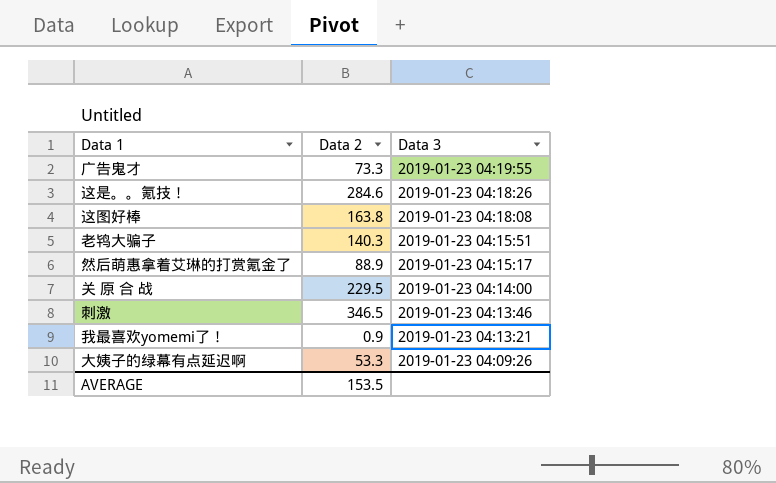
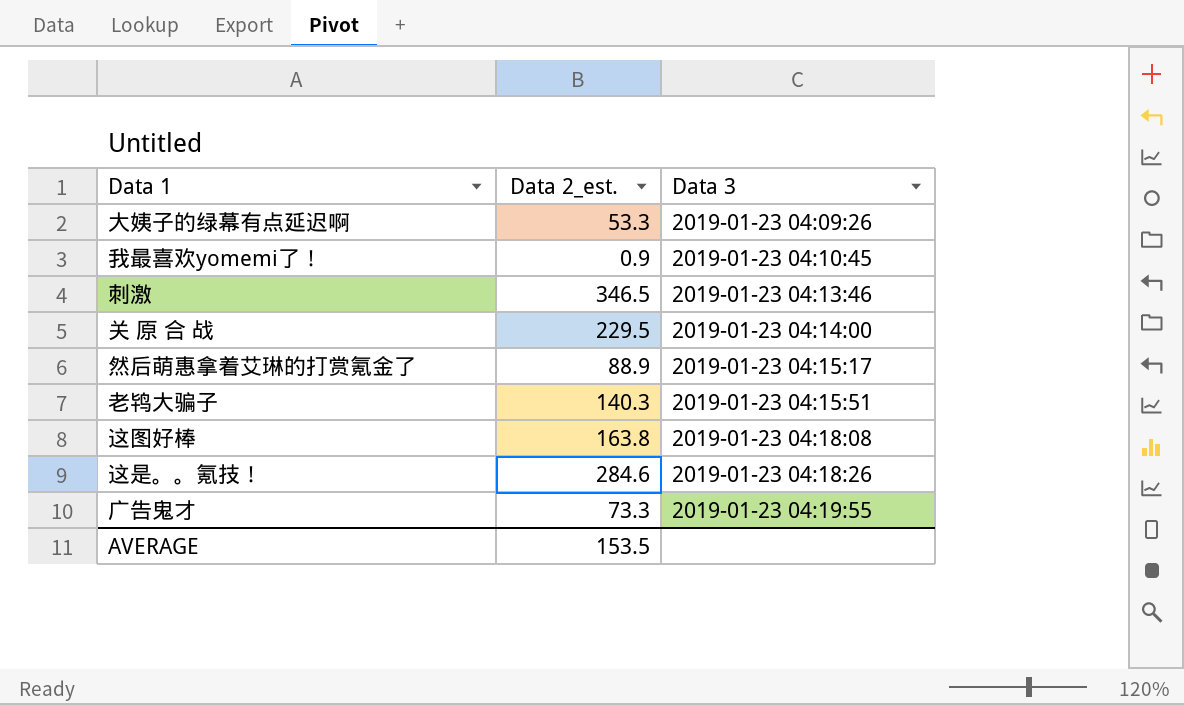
row order: Data 3 descending -> Data 3 ascending
column name: Data 2 -> Data 2_est.
我最喜欢yomemi了！ | Data 3: 2019-01-23 04:13:21 -> 2019-01-23 04:10:45

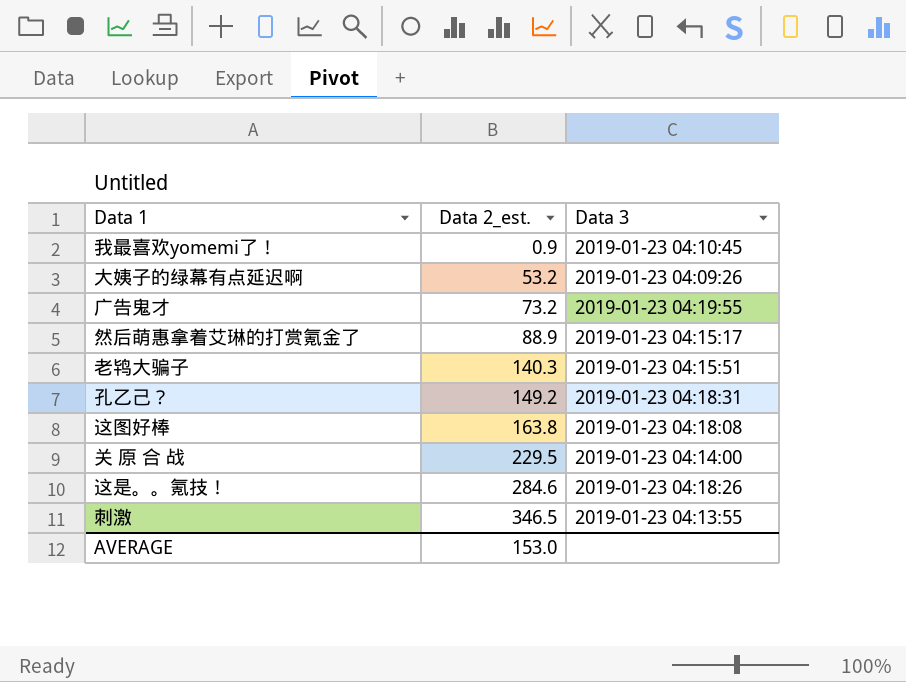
row order: Data 3 ascending -> Data 2_est. ascending
大姨子的绿幕有点延迟啊 | Data 2_est.: 53.3 -> 53.2
广告鬼才 | Data 2_est.: 73.3 -> 73.2
row 孔乙己？: none -> 149.2 | 2019-01-23 04:18:31
刺激 | Data 3: 2019-01-23 04:13:46 -> 2019-01-23 04:13:55
AVERAGE | Data 2_est.: 153.5 -> 153.0

